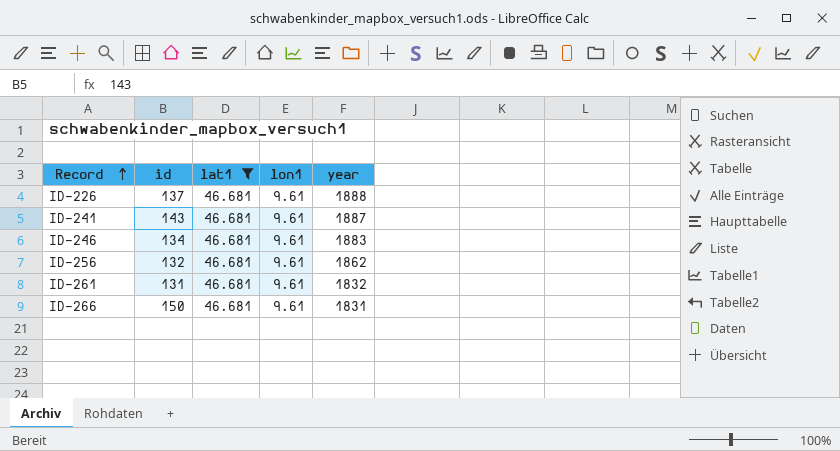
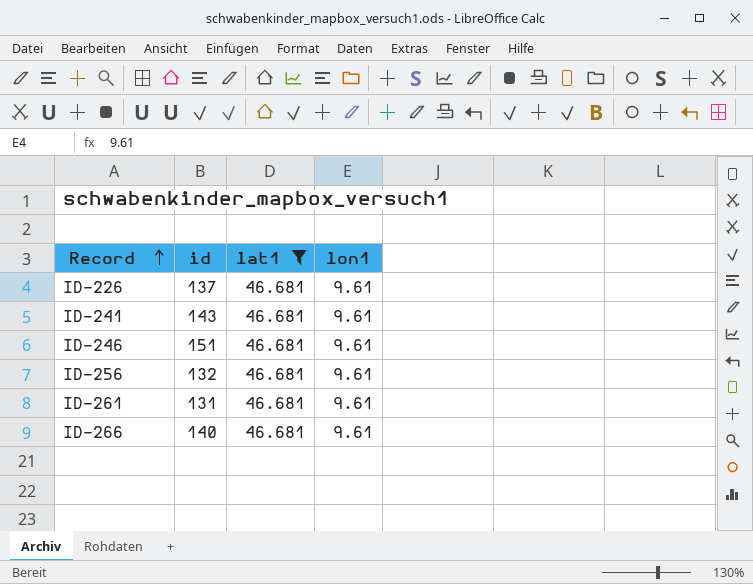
column year | position: 5 -> none
ID-246 | id: 134 -> 151
ID-266 | id: 150 -> 140

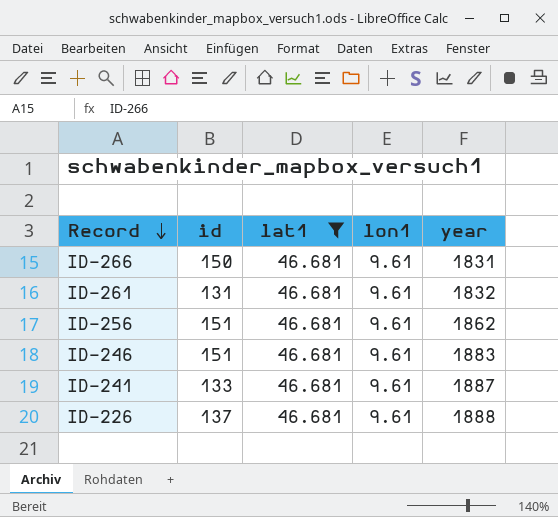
row order: Record ascending -> Record descending
column year | position: none -> 5
ID-266 | id: 140 -> 150
ID-256 | id: 132 -> 151
ID-241 | id: 143 -> 133

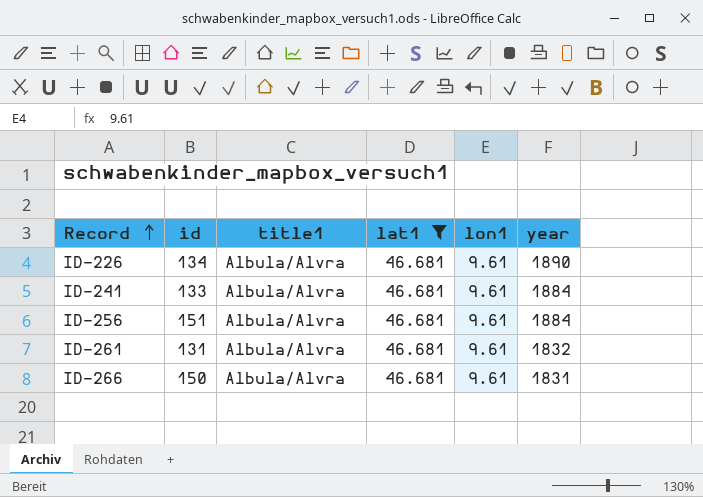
row order: Record descending -> Record ascending
column title1 | position: none -> 3
row ID-246: 151 | 46.681 | 9.61 | 1883 -> none
ID-226 | id: 137 -> 134
ID-226 | year: 1888 -> 1890
ID-241 | year: 1887 -> 1884
ID-256 | year: 1862 -> 1884

